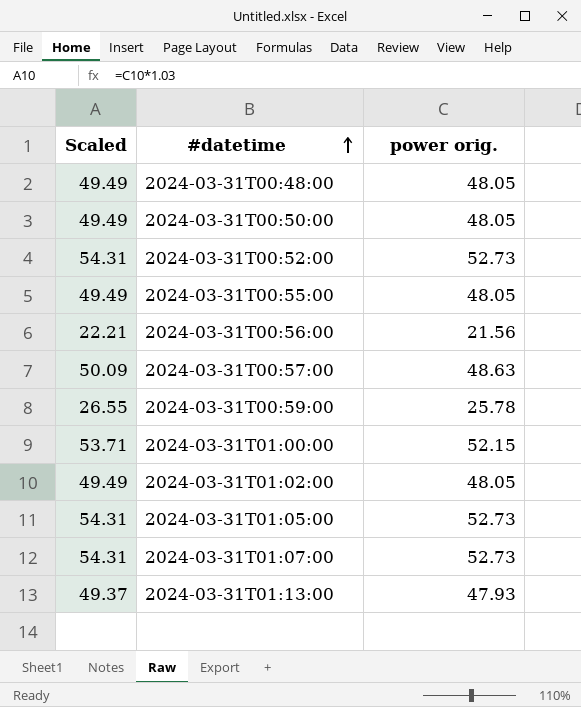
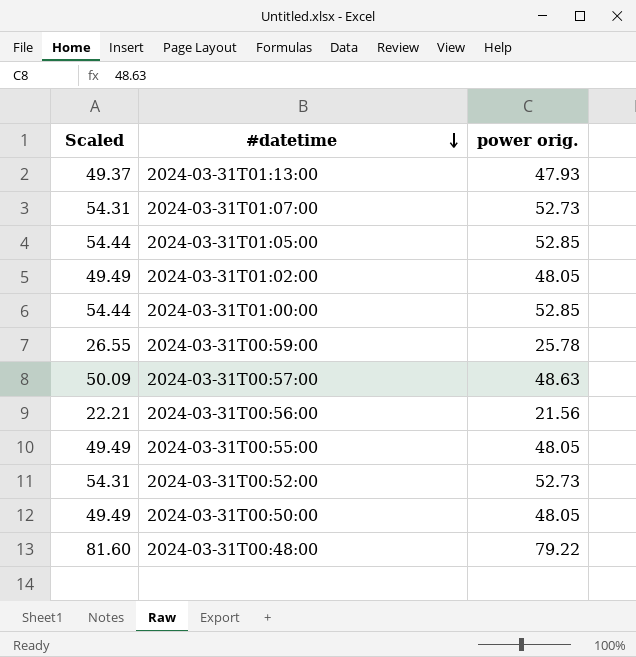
row order: #datetime ascending -> #datetime descending
2024-03-31T01:05:00 | Scaled: 54.31 -> 54.44
2024-03-31T01:05:00 | power orig.: 52.73 -> 52.85
2024-03-31T01:00:00 | Scaled: 53.71 -> 54.44
2024-03-31T01:00:00 | power orig.: 52.15 -> 52.85
2024-03-31T00:48:00 | Scaled: 49.49 -> 81.60
2024-03-31T00:48:00 | power orig.: 48.05 -> 79.22

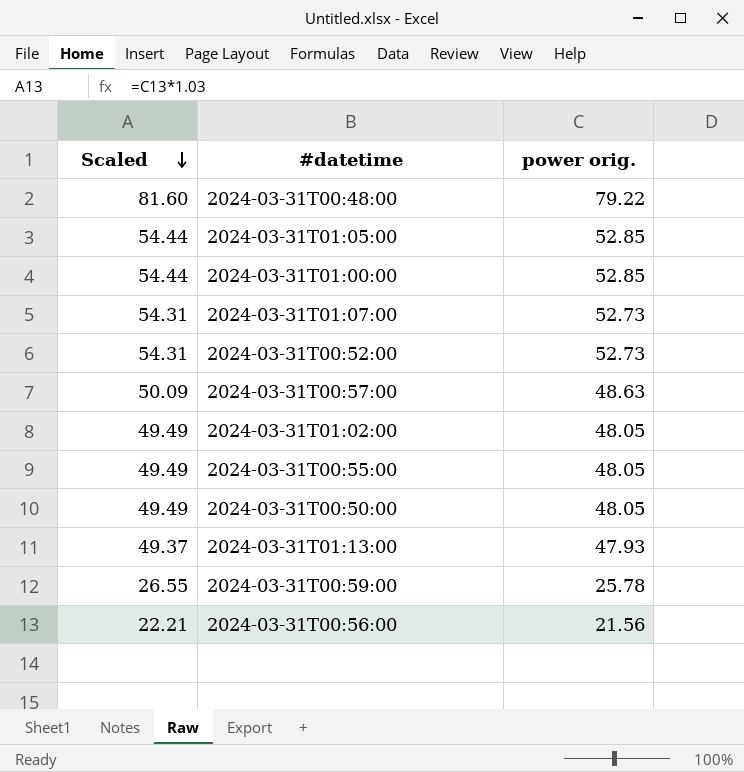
row order: #datetime descending -> Scaled descending

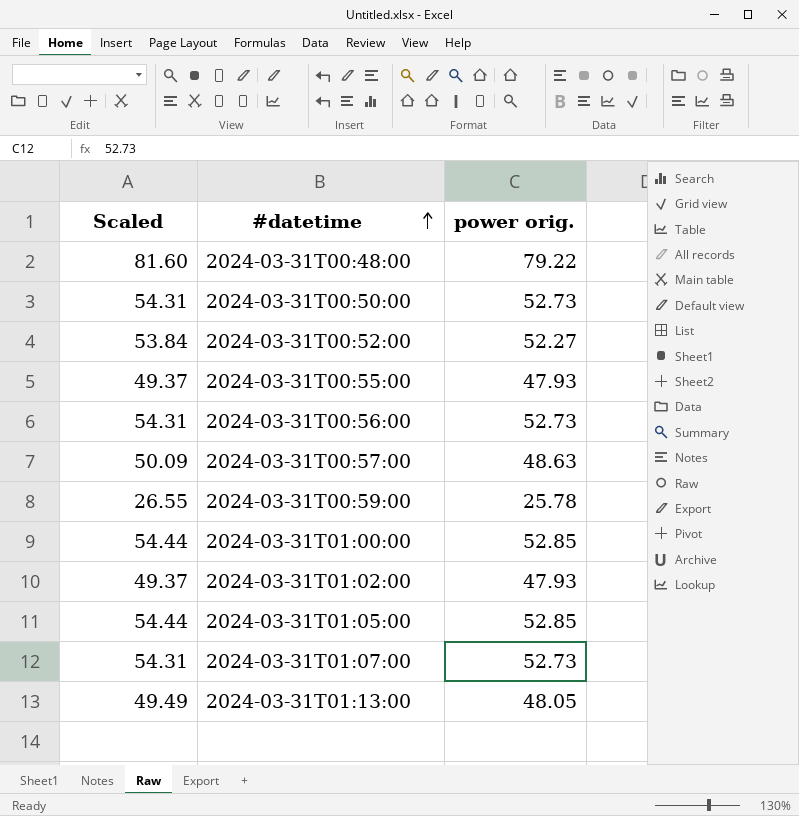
row order: Scaled descending -> #datetime ascending
2024-03-31T00:50:00 | Scaled: 49.49 -> 54.31
2024-03-31T00:50:00 | power orig.: 48.05 -> 52.73
2024-03-31T00:52:00 | Scaled: 54.31 -> 53.84
2024-03-31T00:52:00 | power orig.: 52.73 -> 52.27
2024-03-31T00:55:00 | Scaled: 49.49 -> 49.37
2024-03-31T00:55:00 | power orig.: 48.05 -> 47.93
2024-03-31T00:56:00 | Scaled: 22.21 -> 54.31
2024-03-31T00:56:00 | power orig.: 21.56 -> 52.73
2024-03-31T01:02:00 | Scaled: 49.49 -> 49.37
2024-03-31T01:02:00 | power orig.: 48.05 -> 47.93
2024-03-31T01:13:00 | Scaled: 49.37 -> 49.49
2024-03-31T01:13:00 | power orig.: 47.93 -> 48.05

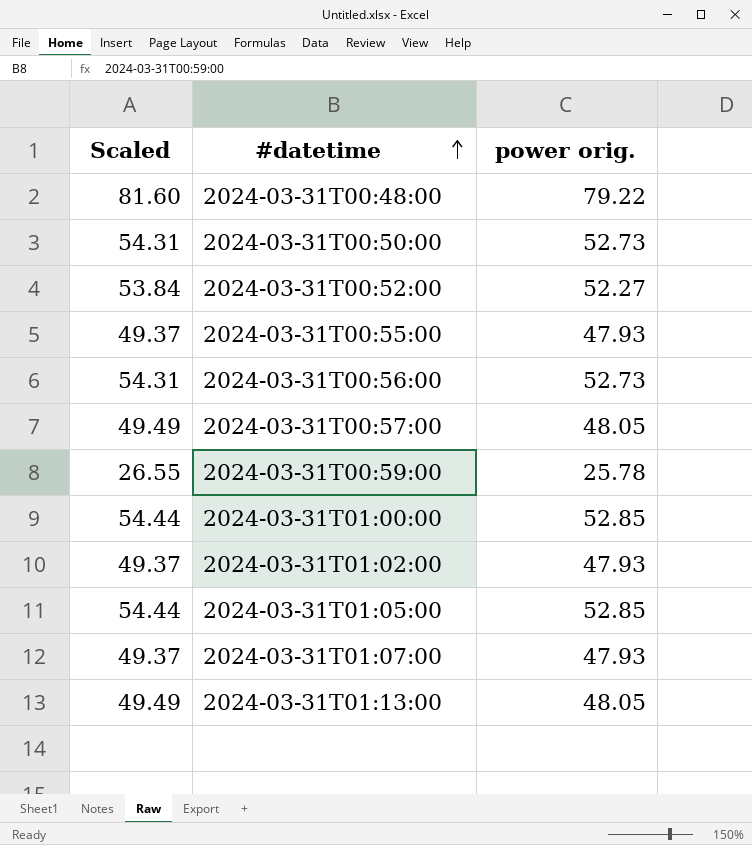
2024-03-31T00:57:00 | Scaled: 50.09 -> 49.49
2024-03-31T00:57:00 | power orig.: 48.63 -> 48.05
2024-03-31T01:07:00 | Scaled: 54.31 -> 49.37
2024-03-31T01:07:00 | power orig.: 52.73 -> 47.93

